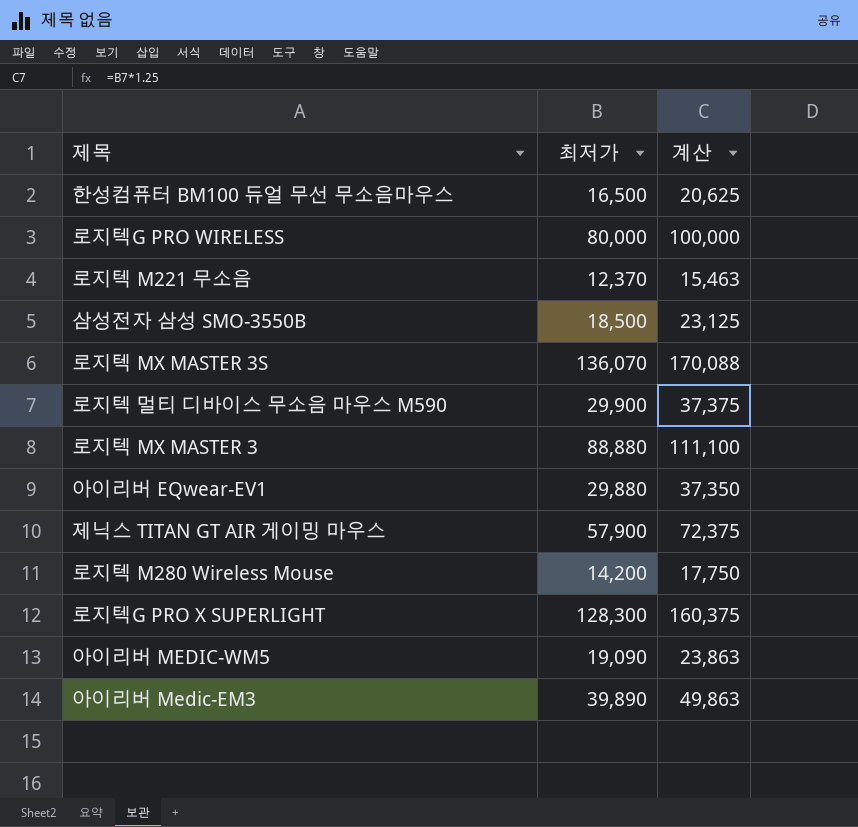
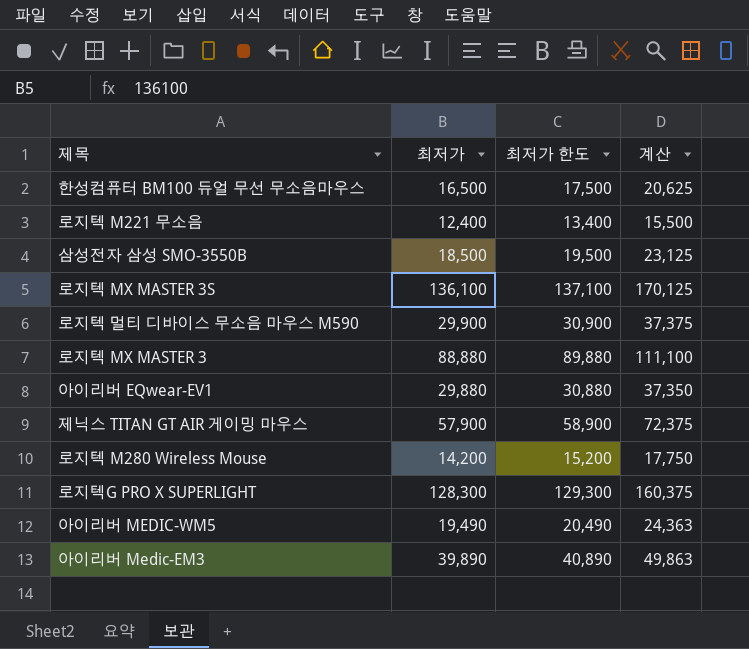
column 최저가 한도 | formula: none -> [최저가] + 1000
row 로지텍G PRO WIRELESS: 80,000 | 100,000 -> none
로지텍 M221 무소음 | 최저가: 12,370 -> 12,400
로지텍 M221 무소음 | 계산: 15,463 -> 15,500
로지텍 MX MASTER 3S | 최저가: 136,070 -> 136,100
로지텍 MX MASTER 3S | 계산: 170,088 -> 170,125
아이리버 MEDIC-WM5 | 최저가: 19,090 -> 19,490
아이리버 MEDIC-WM5 | 계산: 23,863 -> 24,363

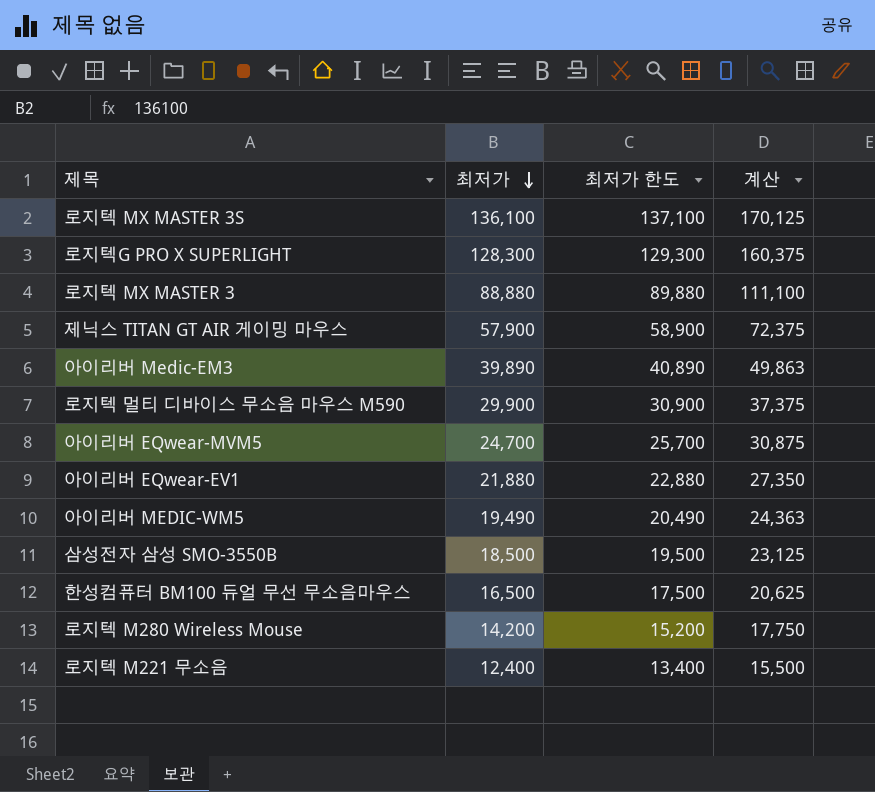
row order: none -> 최저가 descending
row 아이리버 EQwear-MVM5: none -> 24,700 | 25,700 | 30,875
아이리버 EQwear-EV1 | 최저가: 29,880 -> 21,880
아이리버 EQwear-EV1 | 최저가 한도: 30,880 -> 22,880
아이리버 EQwear-EV1 | 계산: 37,350 -> 27,350

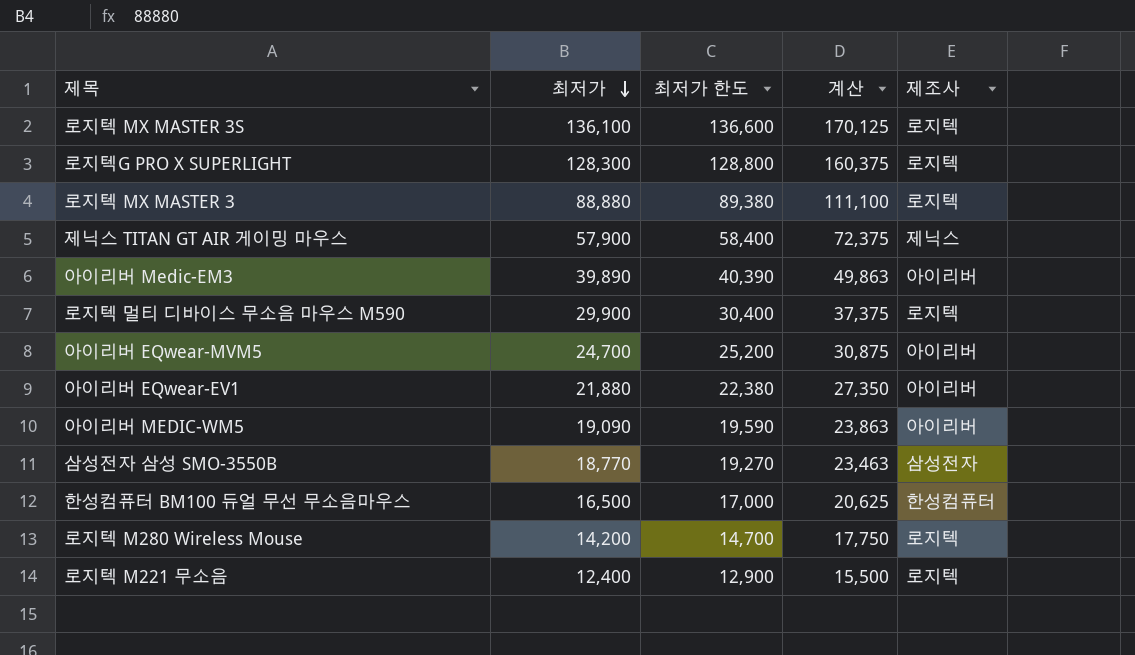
column 최저가 한도 | formula: [최저가] + 1000 -> [최저가] + 500
column 제조사 | position: none -> 5
아이리버 MEDIC-WM5 | 최저가: 19,490 -> 19,090
아이리버 MEDIC-WM5 | 계산: 24,363 -> 23,863
삼성전자 삼성 SMO-3550B | 최저가: 18,500 -> 18,770
삼성전자 삼성 SMO-3550B | 계산: 23,125 -> 23,463

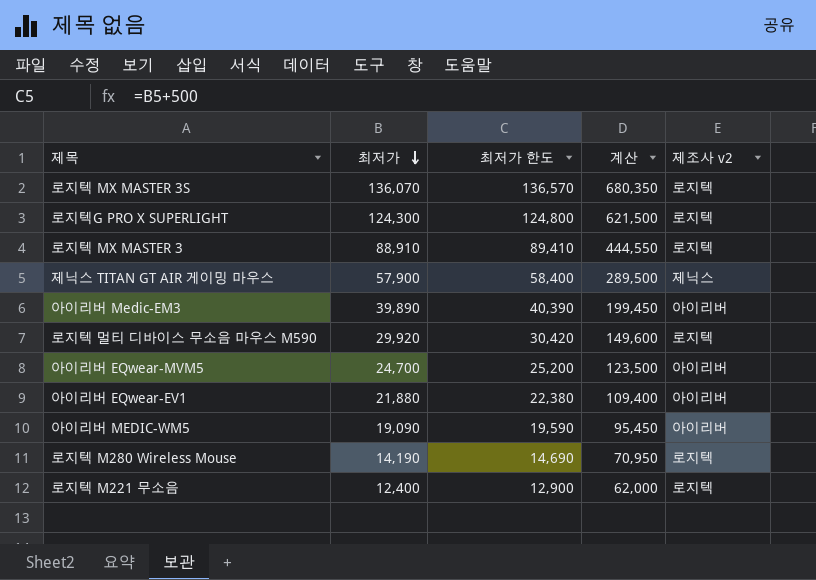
column 계산 | formula: [최저가] * 1.25 -> [최저가] * 5
column name: 제조사 -> 제조사 v2
row 삼성전자 삼성 SMO-3550B: 18,770 | 19,270 | 23,463 | 삼성전자 -> none
row 한성컴퓨터 BM100 듀얼 무선 무소음마우스: 16,500 | 17,000 | 20,625 | 한성컴퓨터 -> none
로지텍 MX MASTER 3S | 최저가: 136,100 -> 136,070
로지텍 MX MASTER 3S | 최저가 한도: 136,600 -> 136,570
로지텍G PRO X SUPERLIGHT | 최저가: 128,300 -> 124,300
로지텍G PRO X SUPERLIGHT | 최저가 한도: 128,800 -> 124,800
로지텍 MX MASTER 3 | 최저가: 88,880 -> 88,910
로지텍 MX MASTER 3 | 최저가 한도: 89,380 -> 89,410
로지텍 멀티 디바이스 무소음 마우스 M590 | 최저가: 29,900 -> 29,920
로지텍 멀티 디바이스 무소음 마우스 M590 | 최저가 한도: 30,400 -> 30,420
로지텍 M280 Wireless Mouse | 최저가: 14,200 -> 14,190
로지텍 M280 Wireless Mouse | 최저가 한도: 14,700 -> 14,690

